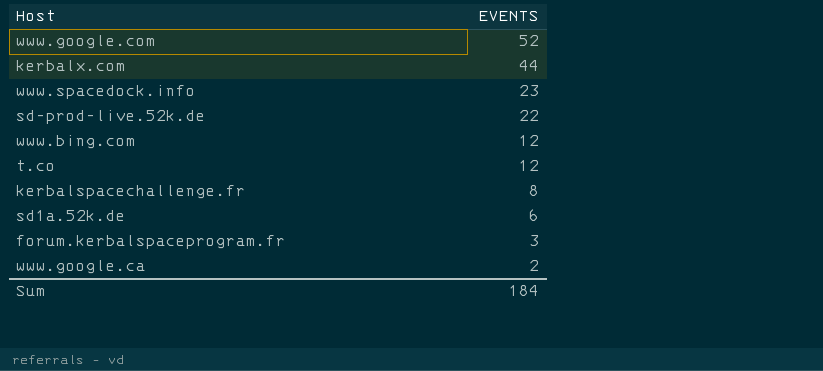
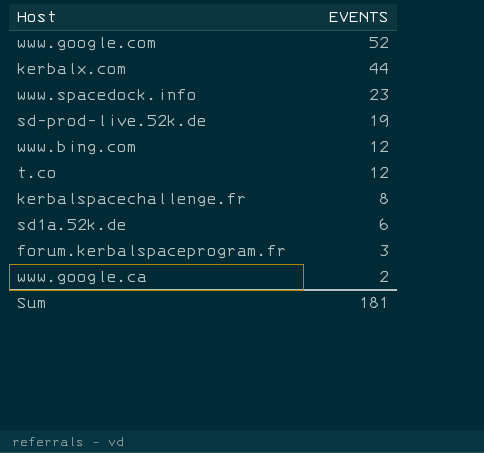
sd-prod-live.52k.de | EVENTS: 22 -> 19
Sum | EVENTS: 184 -> 181

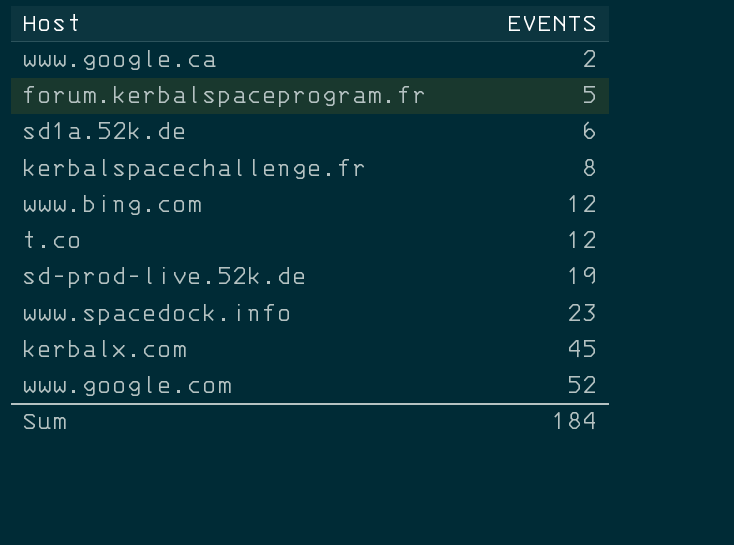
row order: EVENTS descending -> EVENTS ascending
forum.kerbalspaceprogram.fr | EVENTS: 3 -> 5
kerbalx.com | EVENTS: 44 -> 45
Sum | EVENTS: 181 -> 184

